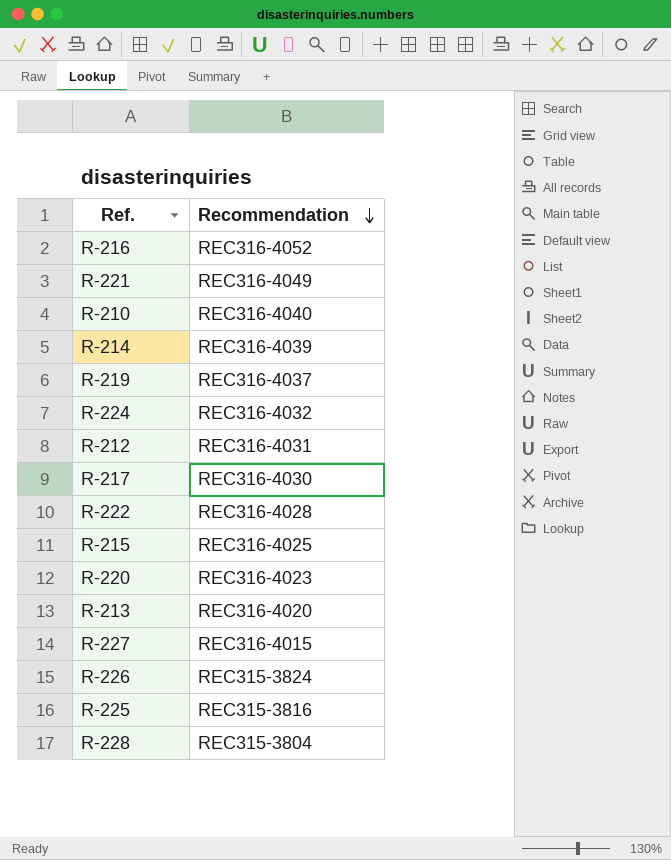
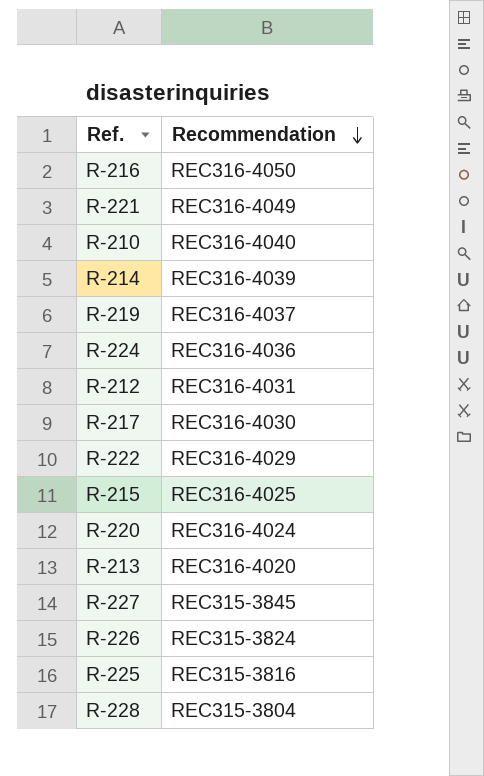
R-216 | Recommendation: REC316-4052 -> REC316-4050
R-224 | Recommendation: REC316-4032 -> REC316-4036
R-222 | Recommendation: REC316-4028 -> REC316-4029
R-220 | Recommendation: REC316-4023 -> REC316-4024
R-227 | Recommendation: REC316-4015 -> REC315-3845

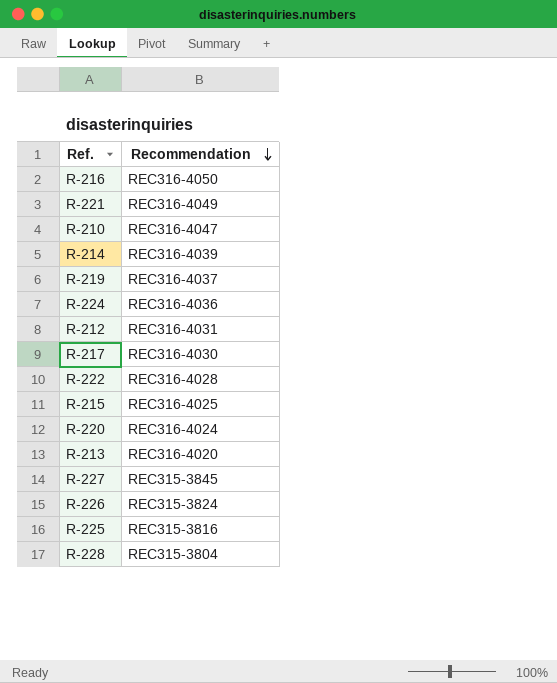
R-210 | Recommendation: REC316-4040 -> REC316-4047
R-222 | Recommendation: REC316-4029 -> REC316-4028

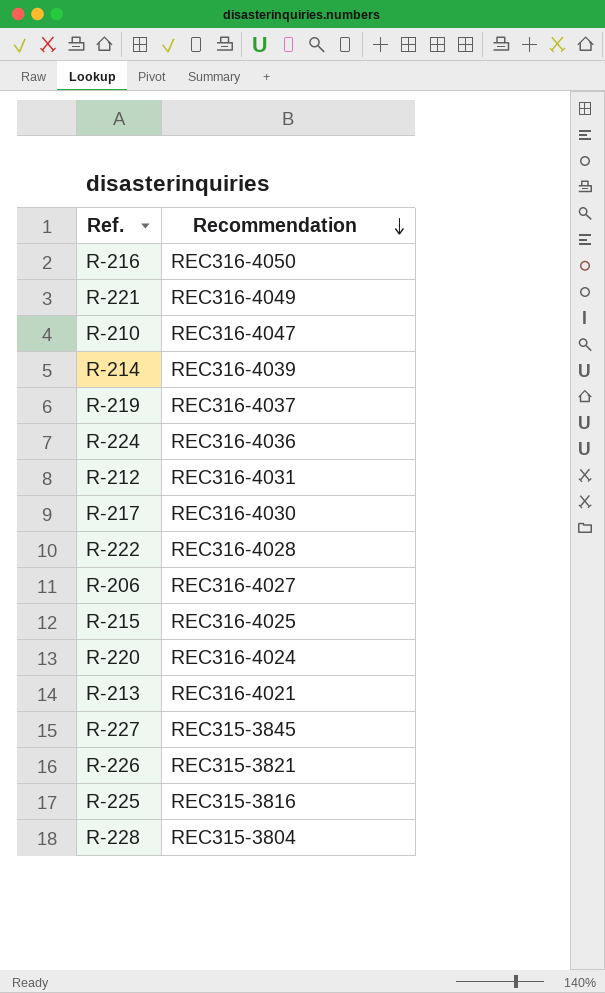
row R-206: none -> REC316-4027
R-213 | Recommendation: REC316-4020 -> REC316-4021
R-226 | Recommendation: REC315-3824 -> REC315-3821

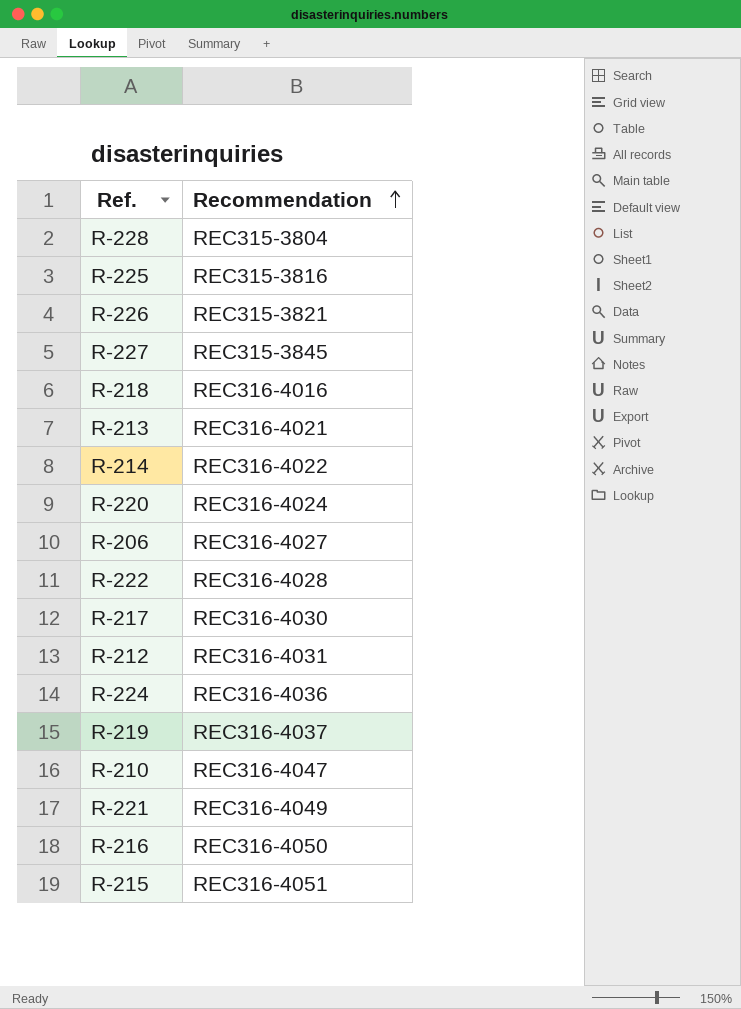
row order: Recommendation descending -> Recommendation ascending
row R-218: none -> REC316-4016
R-214 | Recommendation: REC316-4039 -> REC316-4022
R-215 | Recommendation: REC316-4025 -> REC316-4051

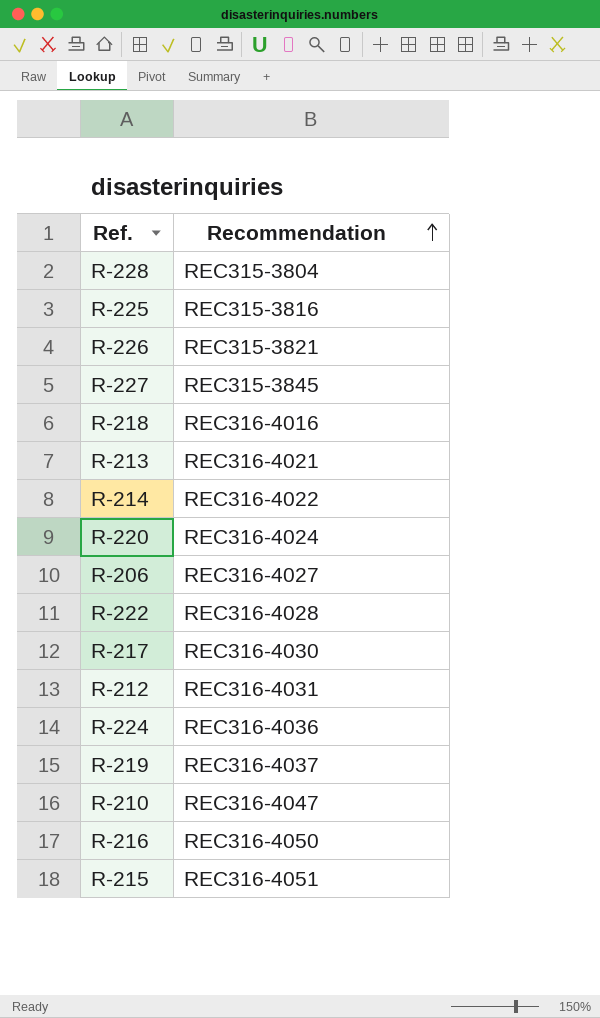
row R-221: REC316-4049 -> none

